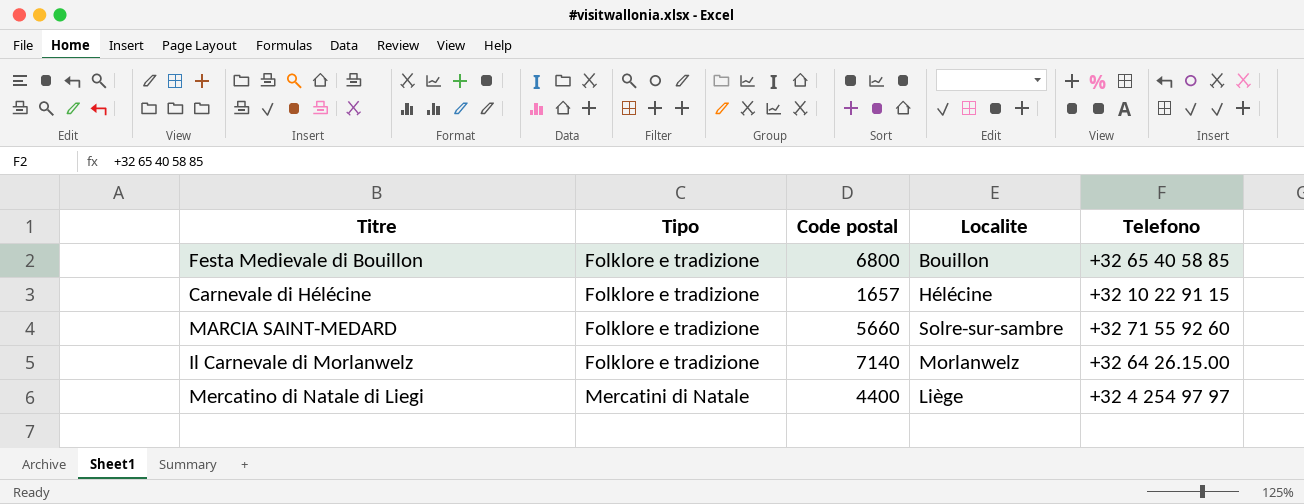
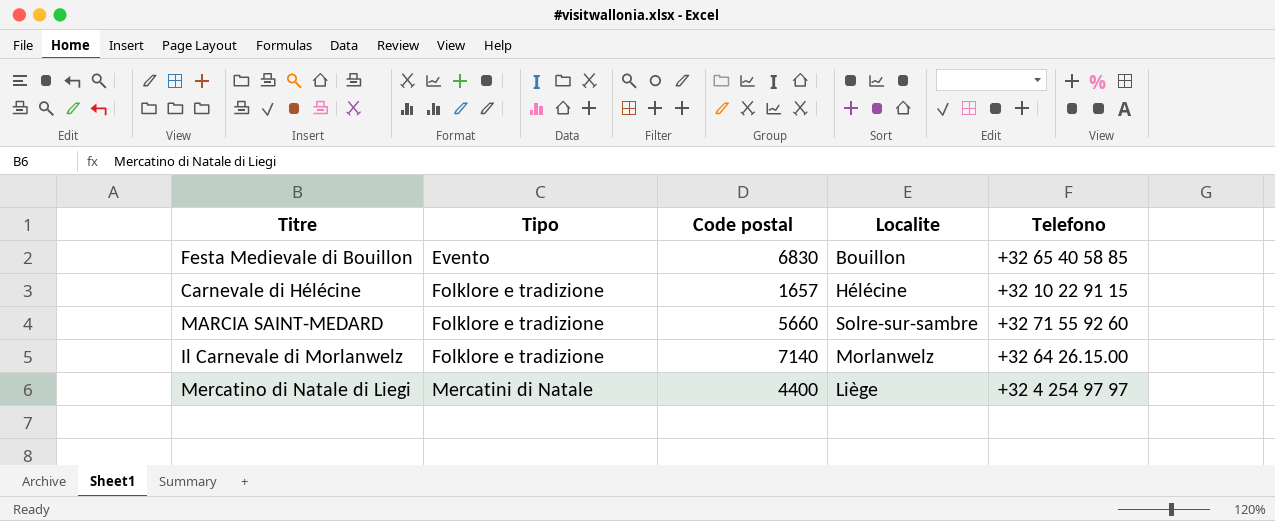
Festa Medievale di Bouillon | Tipo: Folklore e tradizione -> Evento
Festa Medievale di Bouillon | Code postal: 6800 -> 6830

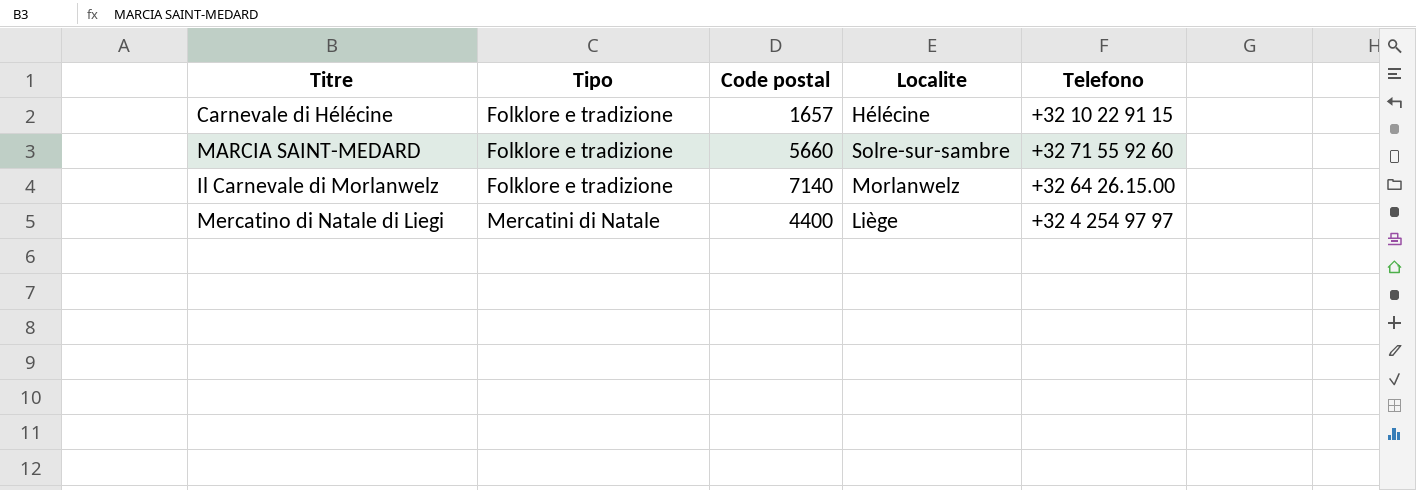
row Festa Medievale di Bouillon: Evento | 6830 | Bouillon | +32 65 40 58 85 -> none

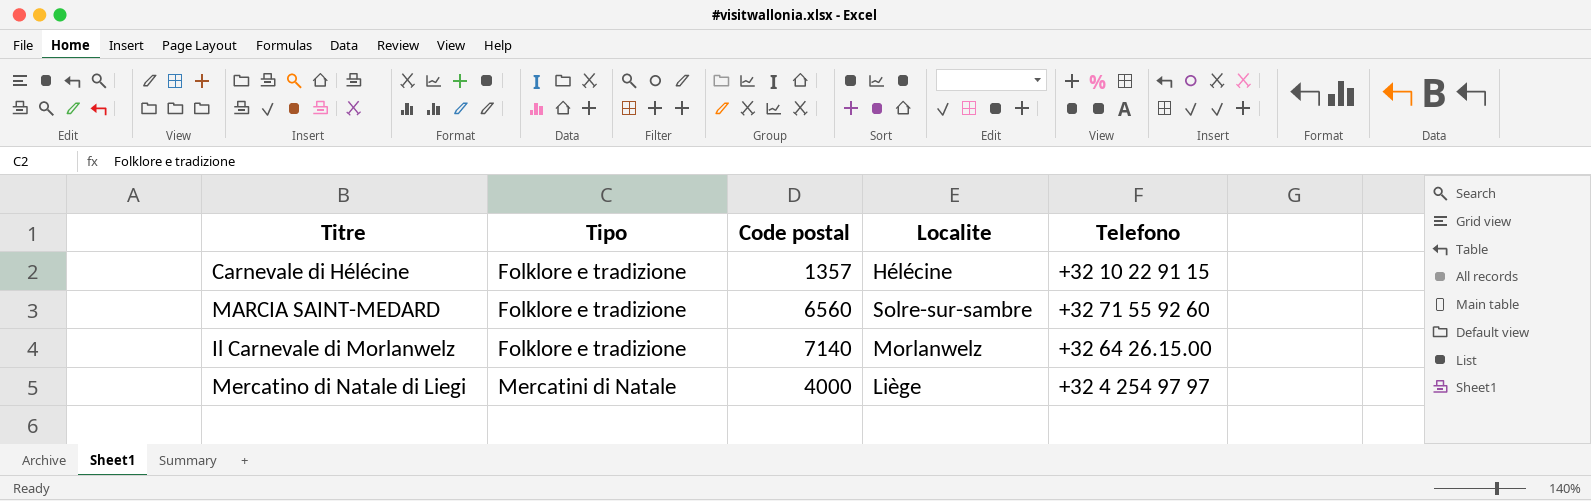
Carnevale di Hélécine | Code postal: 1657 -> 1357
MARCIA SAINT-MEDARD | Code postal: 5660 -> 6560
Mercatino di Natale di Liegi | Code postal: 4400 -> 4000

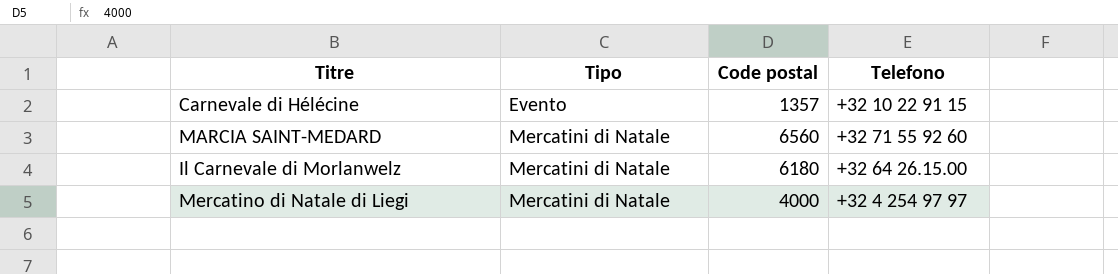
column Localite | position: 4 -> none
Carnevale di Hélécine | Tipo: Folklore e tradizione -> Evento
MARCIA SAINT-MEDARD | Tipo: Folklore e tradizione -> Mercatini di Natale
Il Carnevale di Morlanwelz | Tipo: Folklore e tradizione -> Mercatini di Natale
Il Carnevale di Morlanwelz | Code postal: 7140 -> 6180

